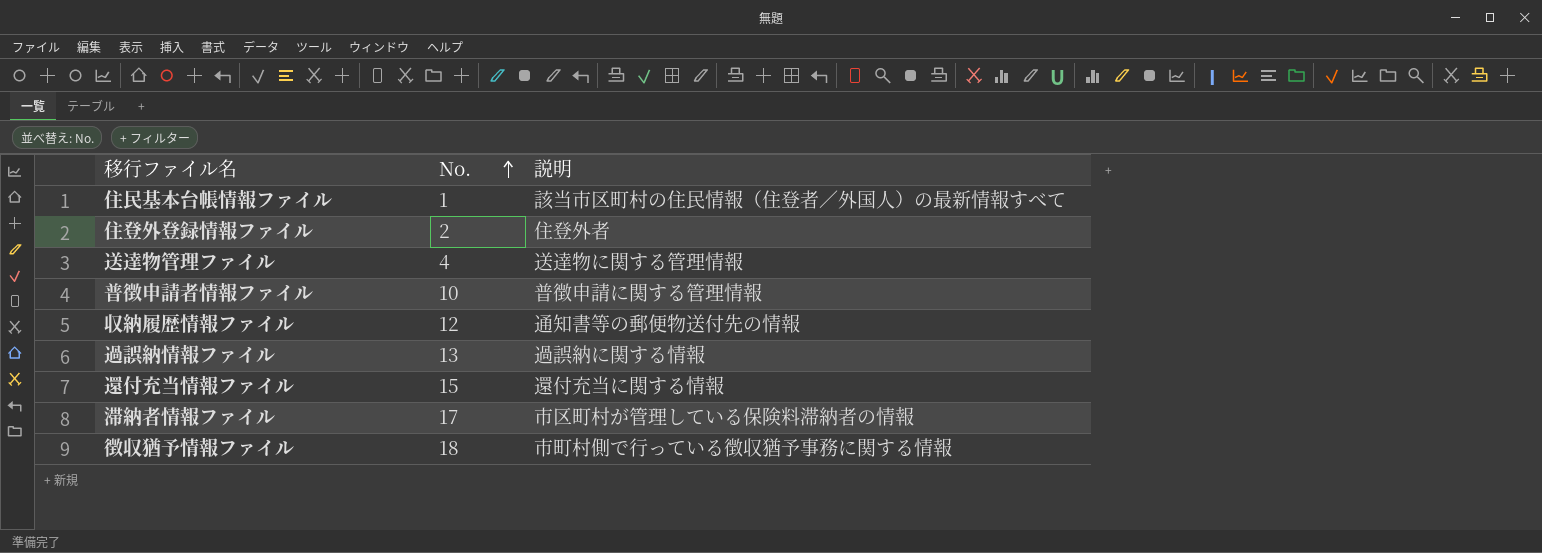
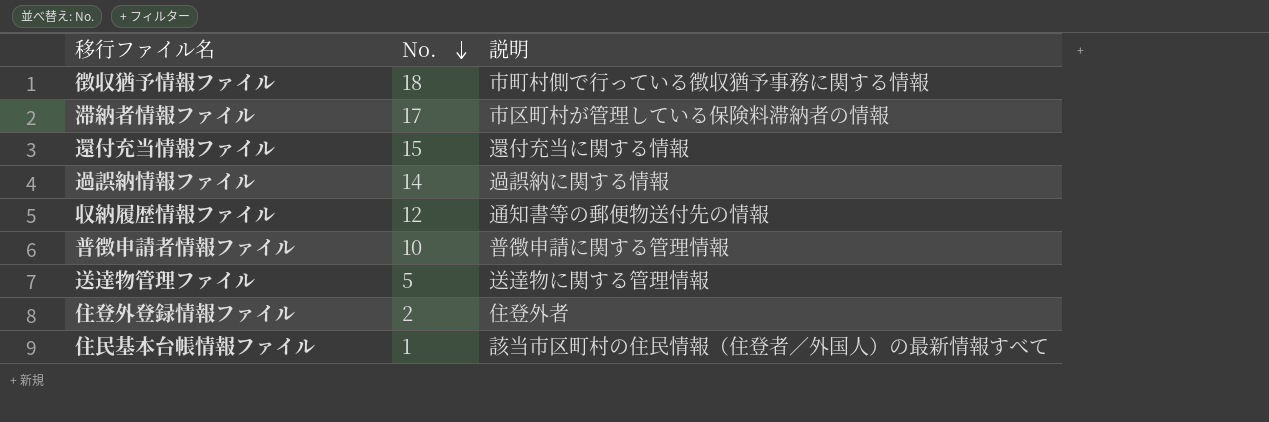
row order: No. ascending -> No. descending
過誤納情報ファイル | No.: 13 -> 14
送達物管理ファイル | No.: 4 -> 5

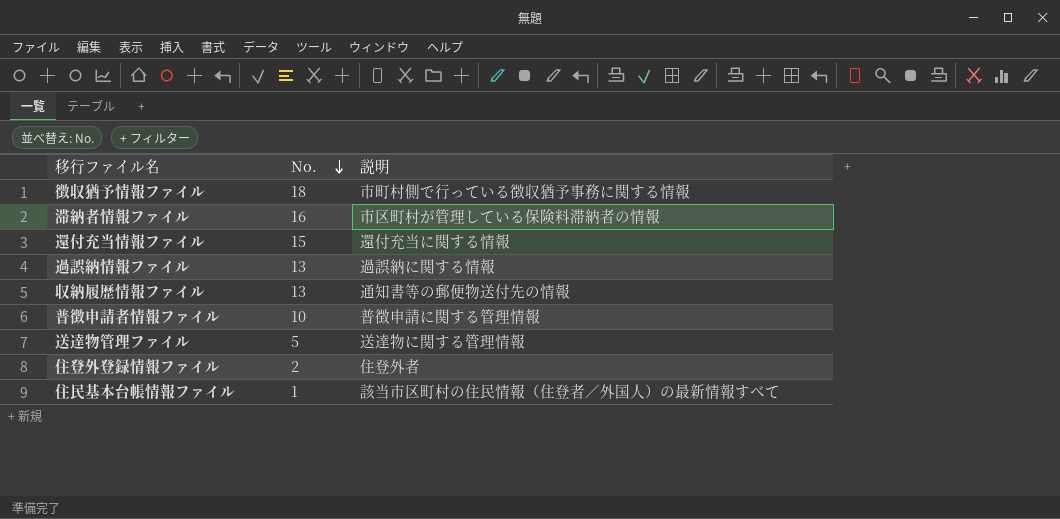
滞納者情報ファイル | No.: 17 -> 16
過誤納情報ファイル | No.: 14 -> 13
収納履歴情報ファイル | No.: 12 -> 13

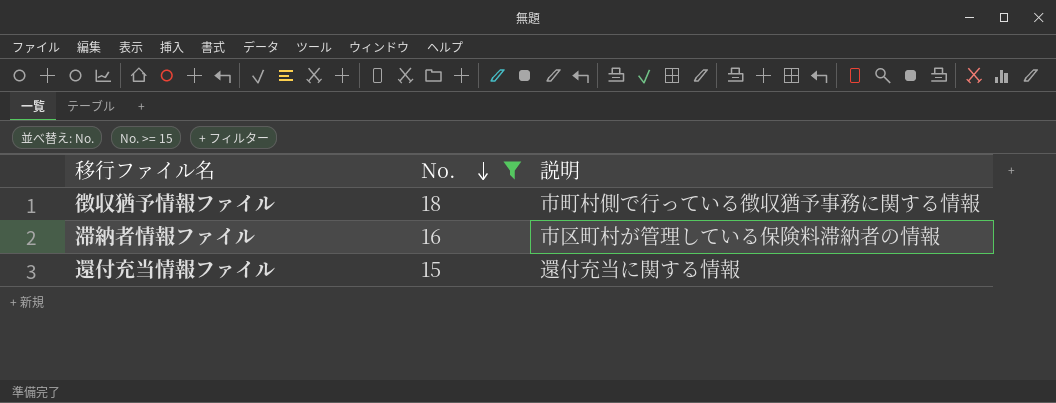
filter: none -> No. >= 15

